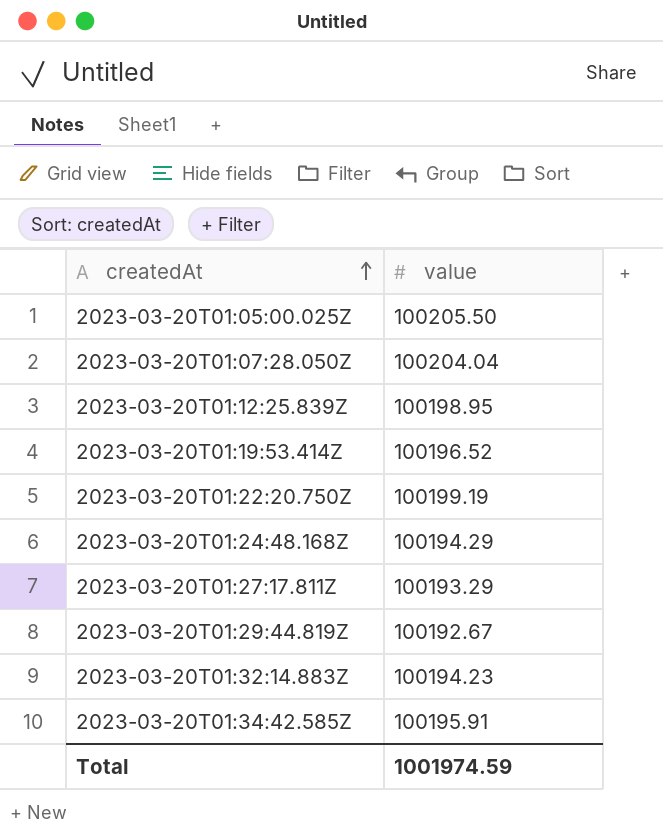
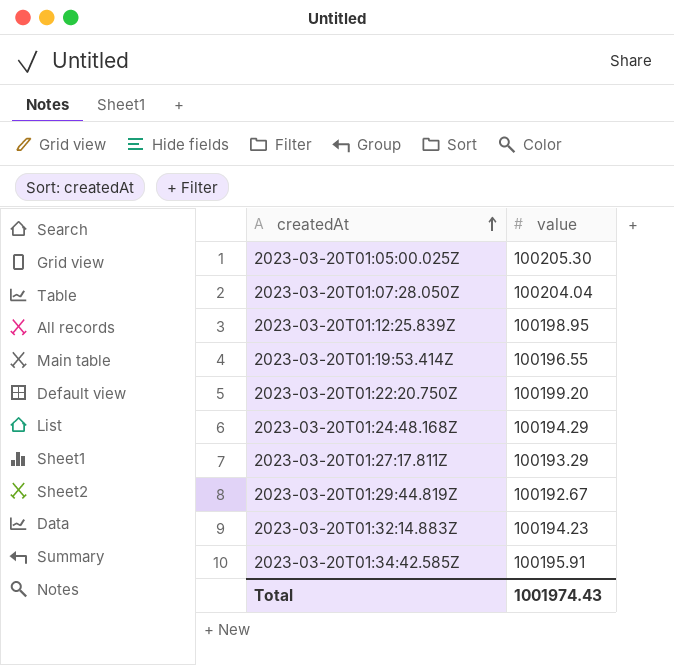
2023-03-20T01:05:00.025Z | value: 100205.50 -> 100205.30
2023-03-20T01:19:53.414Z | value: 100196.52 -> 100196.55
2023-03-20T01:22:20.750Z | value: 100199.19 -> 100199.20
Total | value: 1001974.59 -> 1001974.43

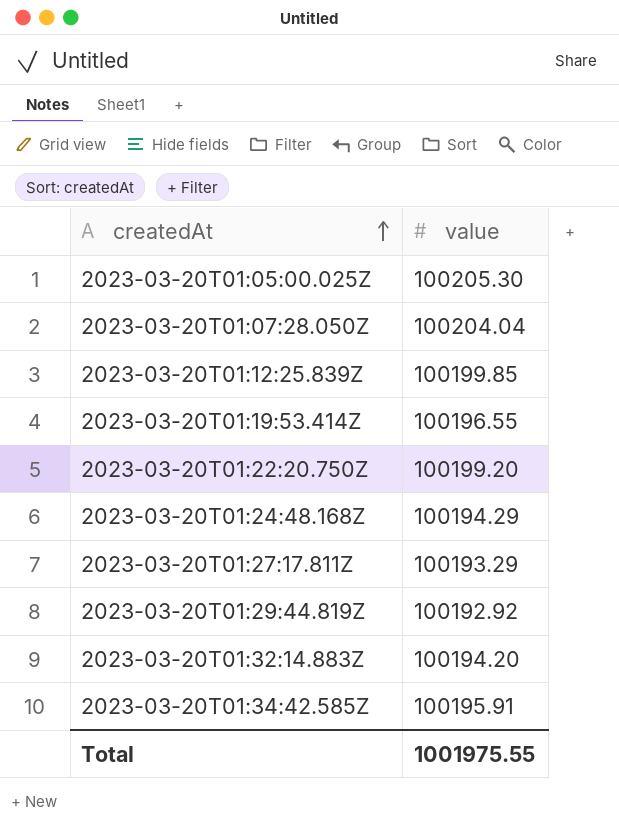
2023-03-20T01:12:25.839Z | value: 100198.95 -> 100199.85
2023-03-20T01:29:44.819Z | value: 100192.67 -> 100192.92
2023-03-20T01:32:14.883Z | value: 100194.23 -> 100194.20
Total | value: 1001974.43 -> 1001975.55

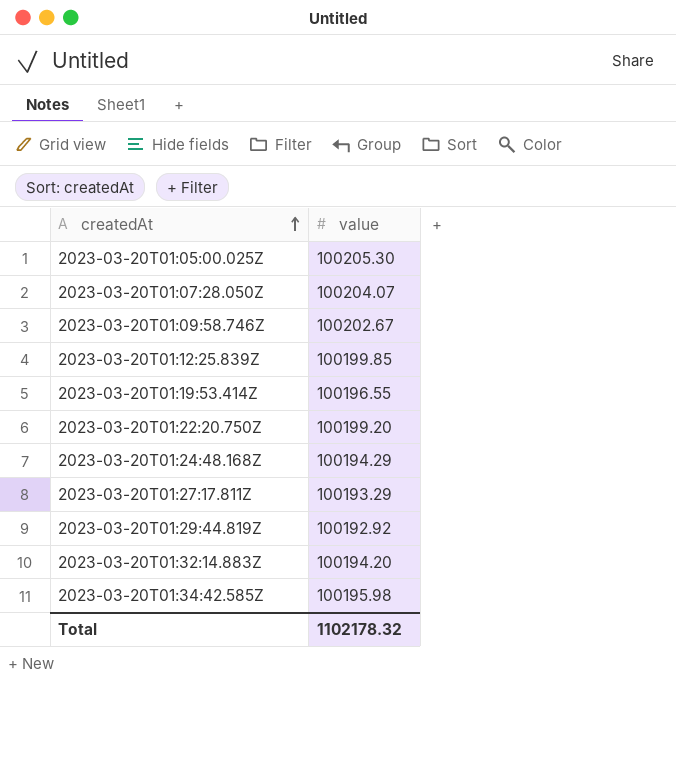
2023-03-20T01:07:28.050Z | value: 100204.04 -> 100204.07
row 2023-03-20T01:09:58.746Z: none -> 100202.67
2023-03-20T01:34:42.585Z | value: 100195.91 -> 100195.98
Total | value: 1001975.55 -> 1102178.32

